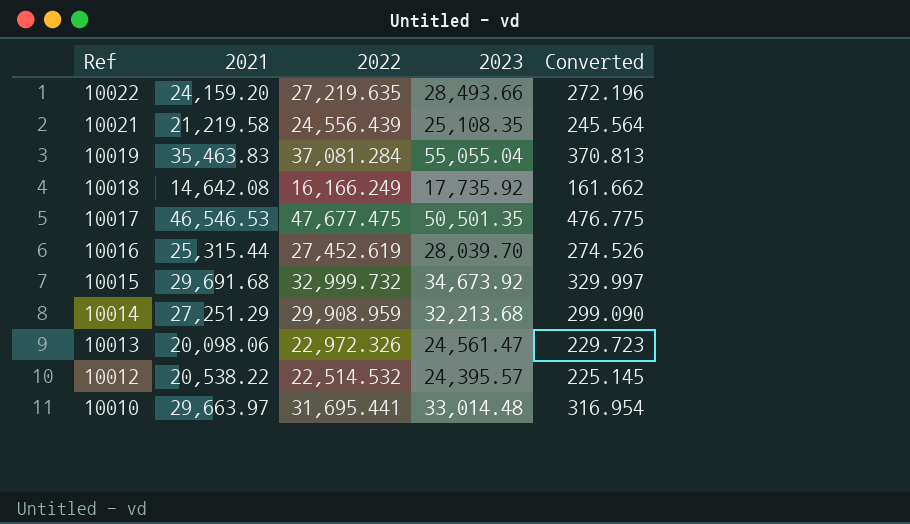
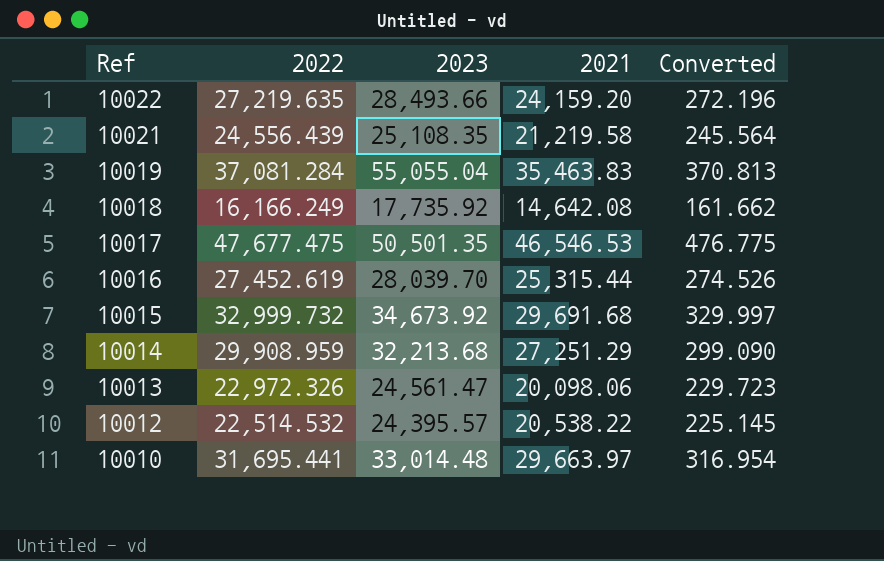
column 2021 | position: 2 -> 4

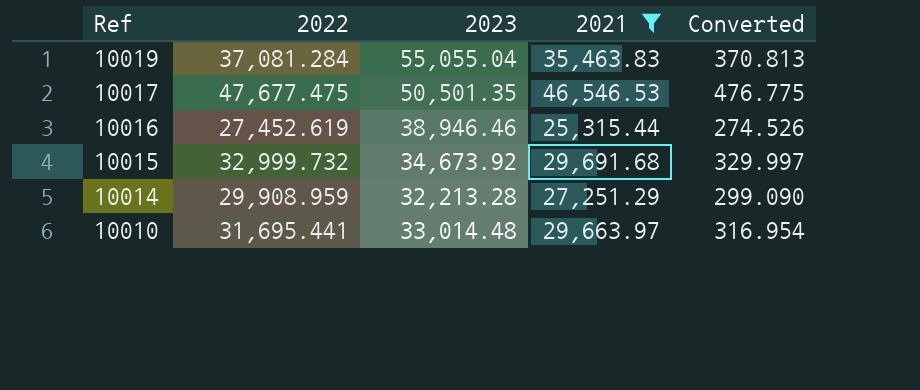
filter: none -> 2021 >= 25,315.44
10016 | 2023: 28,039.70 -> 38,946.46
10014 | 2023: 32,213.68 -> 32,213.28

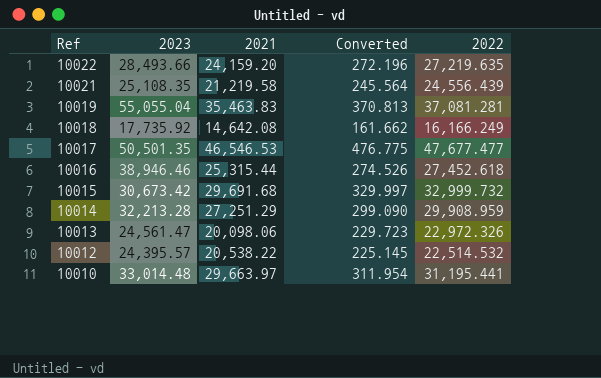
filter: 2021 >= 25,315.44 -> none
column 2022 | position: 2 -> 5
10019 | 2022: 37,081.284 -> 37,081.281
10017 | 2022: 47,677.475 -> 47,677.477
10016 | 2022: 27,452.619 -> 27,452.618
10015 | 2023: 34,673.92 -> 30,673.42
10010 | Converted: 316.954 -> 311.954
10010 | 2022: 31,695.441 -> 31,195.441

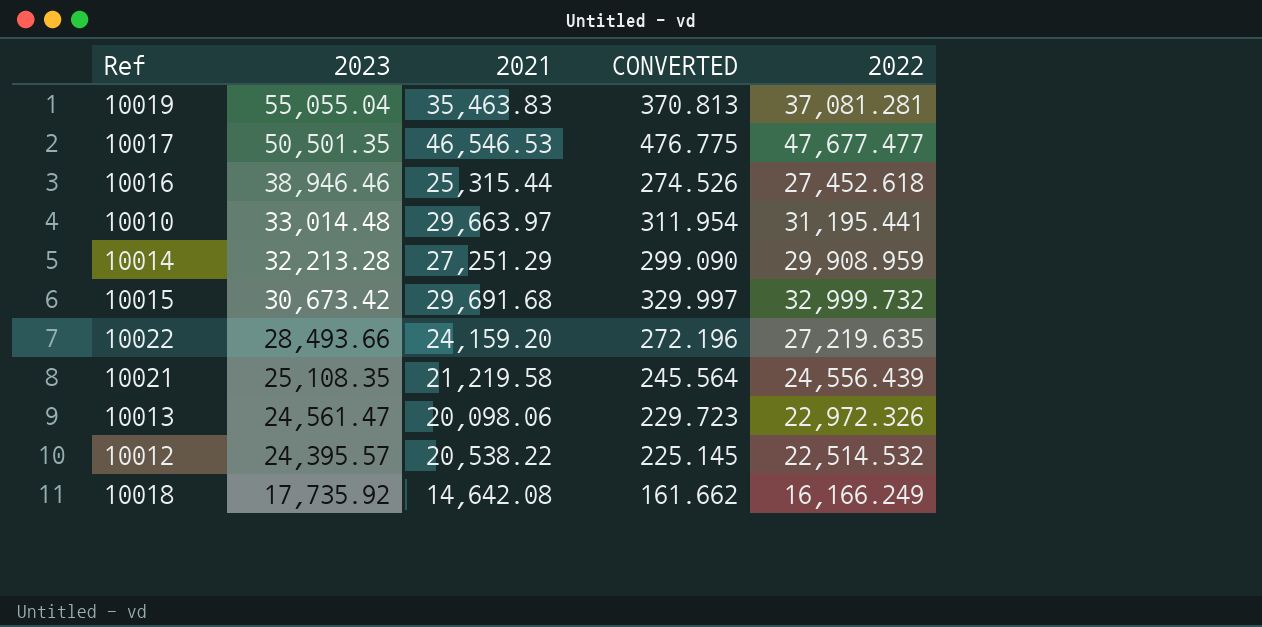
row order: Ref descending -> 2023 descending
column name: Converted -> CONVERTED

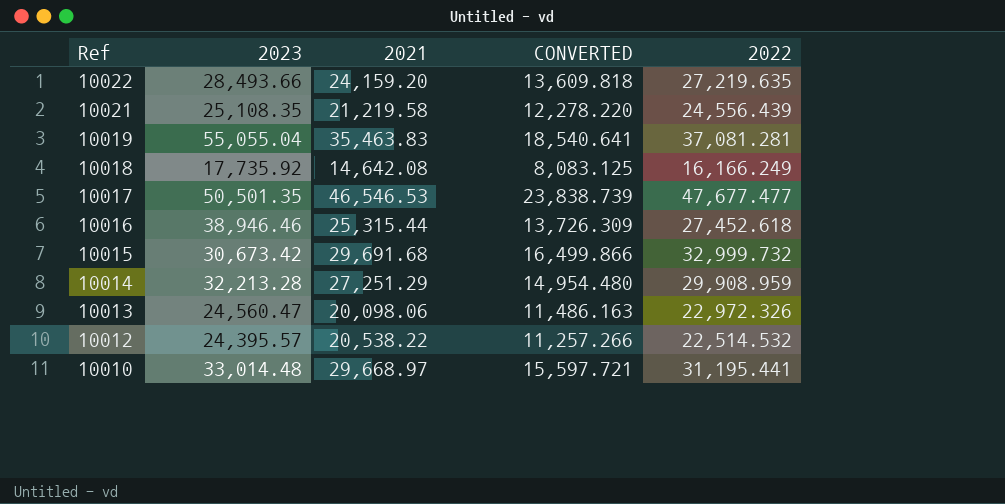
row order: 2023 descending -> Ref descending
column CONVERTED | formula: [2022] * 0.01 -> [2022] * 0.5
10013 | 2023: 24,561.47 -> 24,560.47
10010 | 2021: 29,663.97 -> 29,668.97

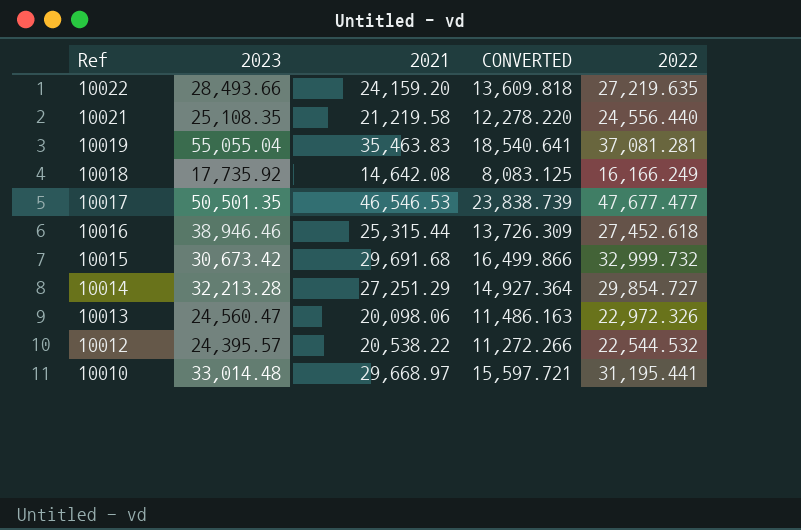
10021 | 2022: 24,556.439 -> 24,556.440
10014 | CONVERTED: 14,954.480 -> 14,927.364
10014 | 2022: 29,908.959 -> 29,854.727
10012 | CONVERTED: 11,257.266 -> 11,272.266
10012 | 2022: 22,514.532 -> 22,544.532

